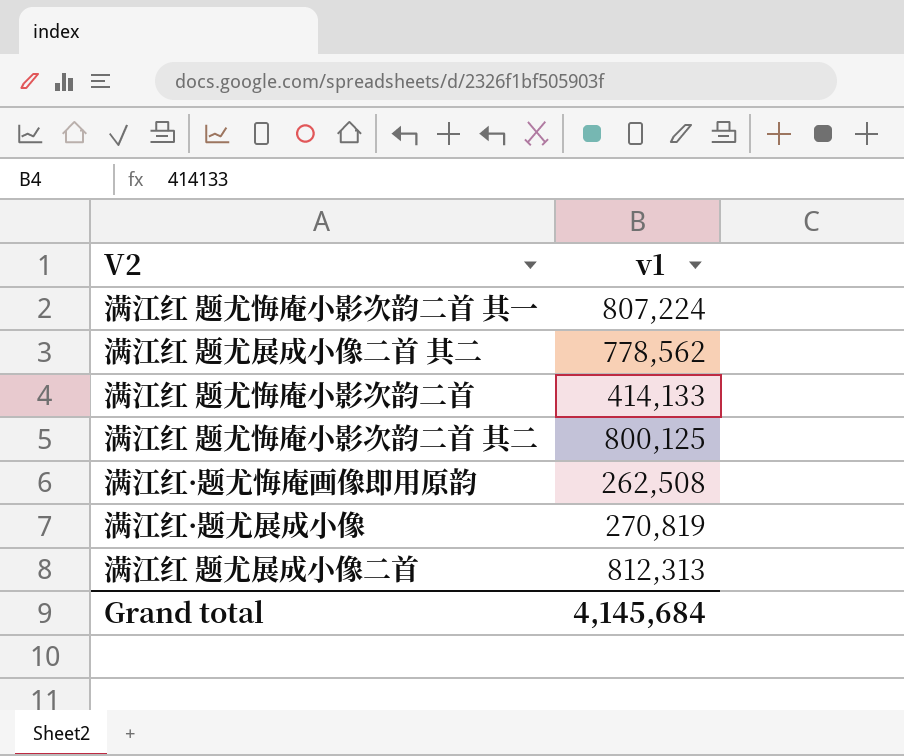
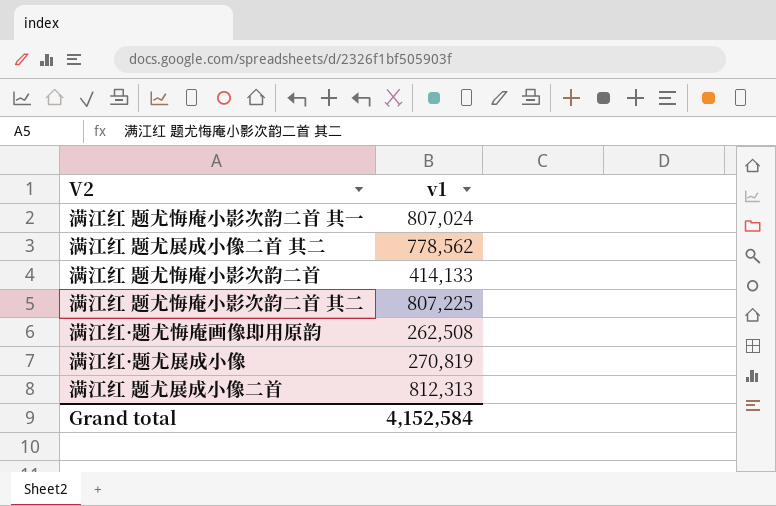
满江红 题尤悔庵小影次韵二首 其一 | v1: 807,224 -> 807,024
满江红 题尤悔庵小影次韵二首 其二 | v1: 800,125 -> 807,225
Grand total | v1: 4,145,684 -> 4,152,584

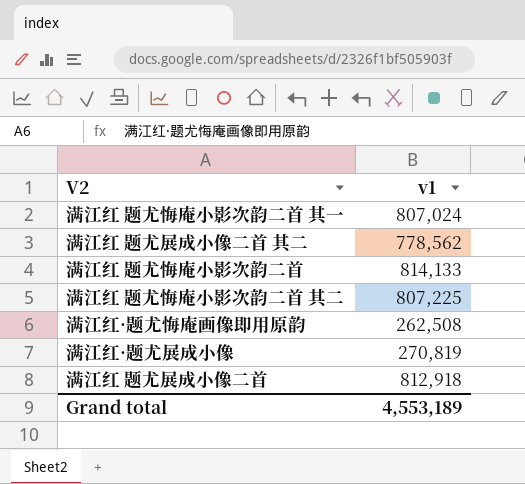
满江红 题尤悔庵小影次韵二首 | v1: 414,133 -> 814,133
满江红 题尤展成小像二首 | v1: 812,313 -> 812,918
Grand total | v1: 4,152,584 -> 4,553,189

